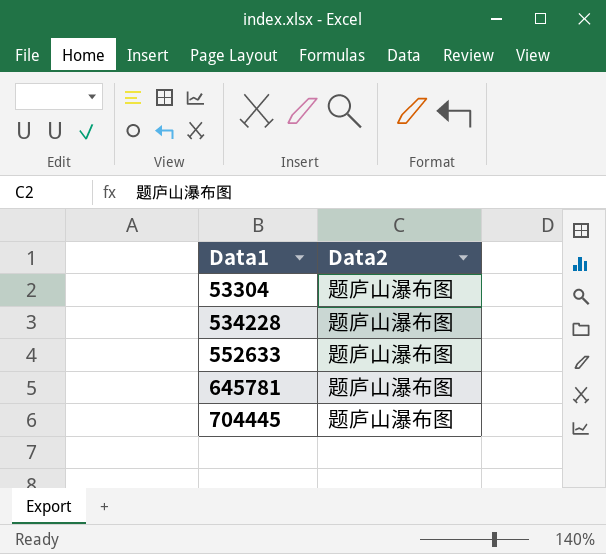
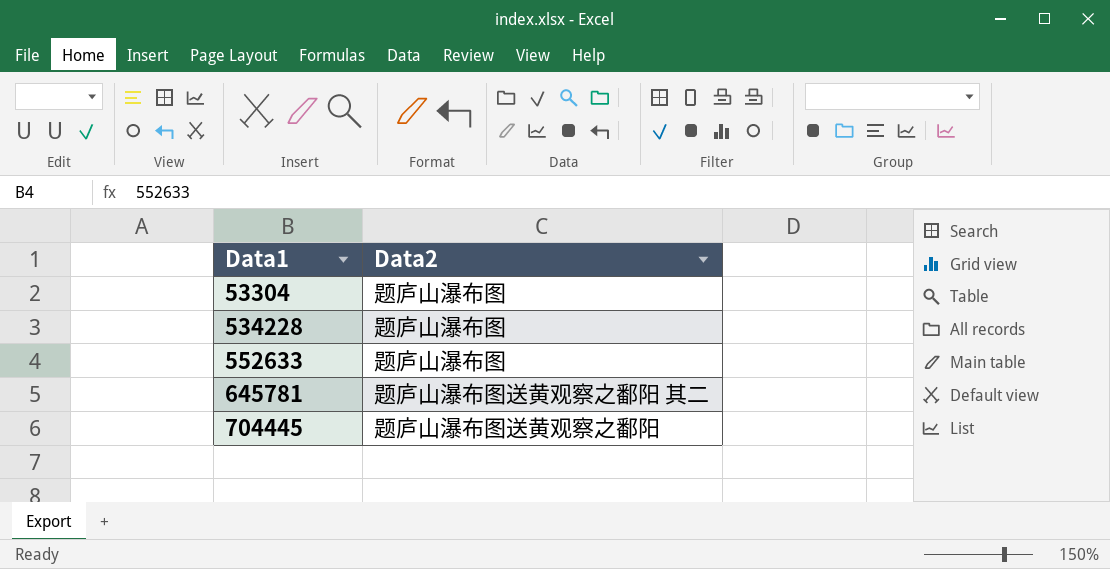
645781 | Data2: 题庐山瀑布图 -> 题庐山瀑布图送黄观察之鄱阳 其二
704445 | Data2: 题庐山瀑布图 -> 题庐山瀑布图送黄观察之鄱阳

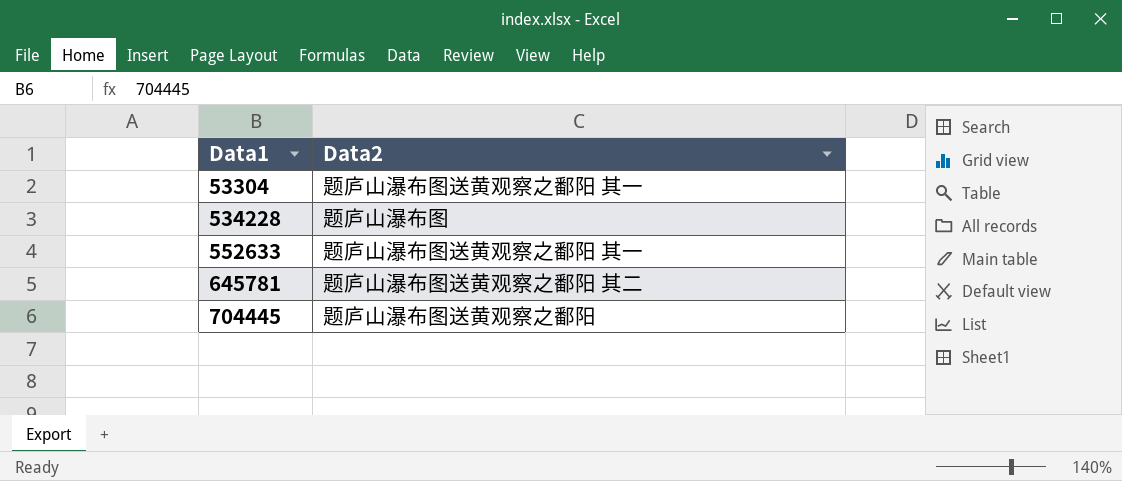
53304 | Data2: 题庐山瀑布图 -> 题庐山瀑布图送黄观察之鄱阳 其一
552633 | Data2: 题庐山瀑布图 -> 题庐山瀑布图送黄观察之鄱阳 其一

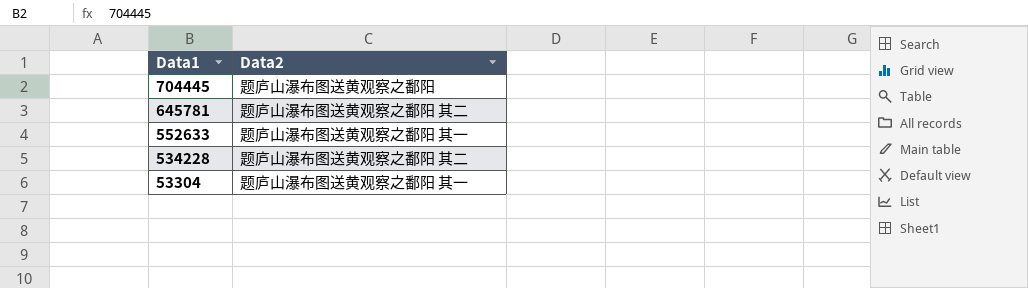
row order: Data1 ascending -> Data1 descending
534228 | Data2: 题庐山瀑布图 -> 题庐山瀑布图送黄观察之鄱阳 其二

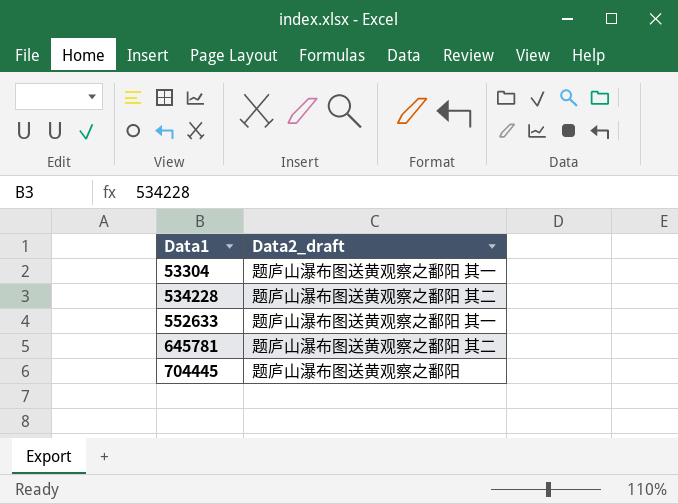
row order: Data1 descending -> Data1 ascending
column name: Data2 -> Data2_draft

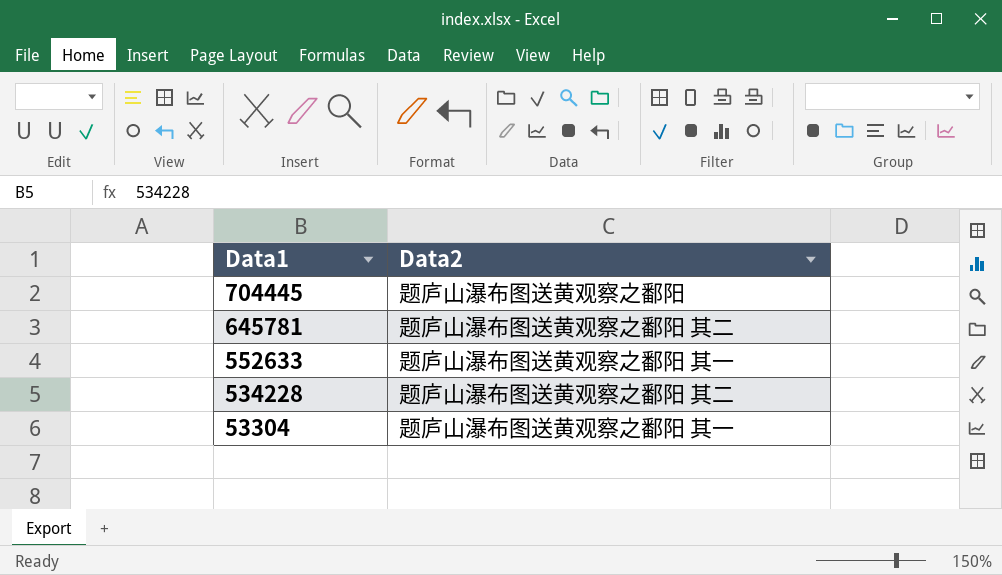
row order: Data1 ascending -> Data1 descending
column name: Data2_draft -> Data2

